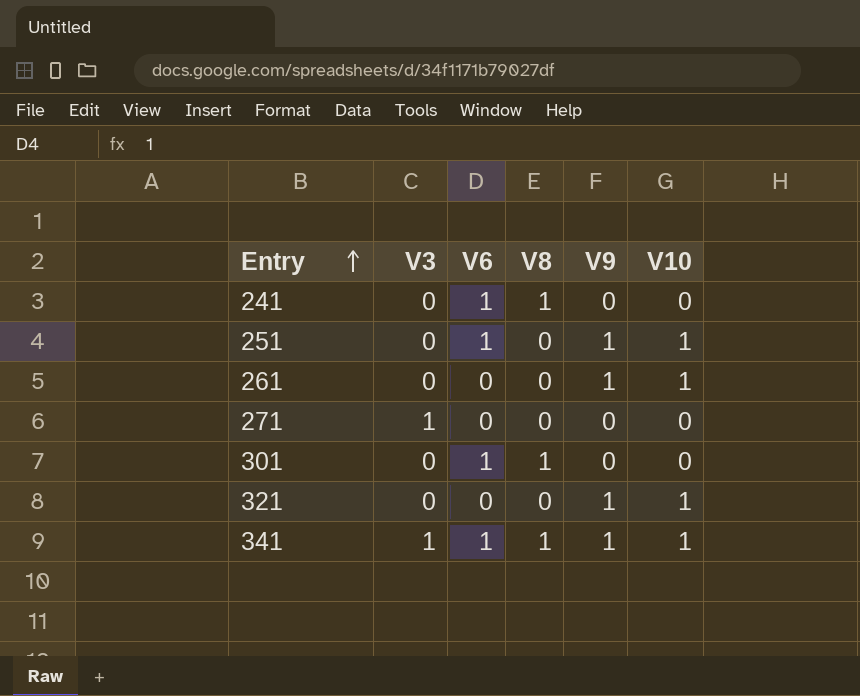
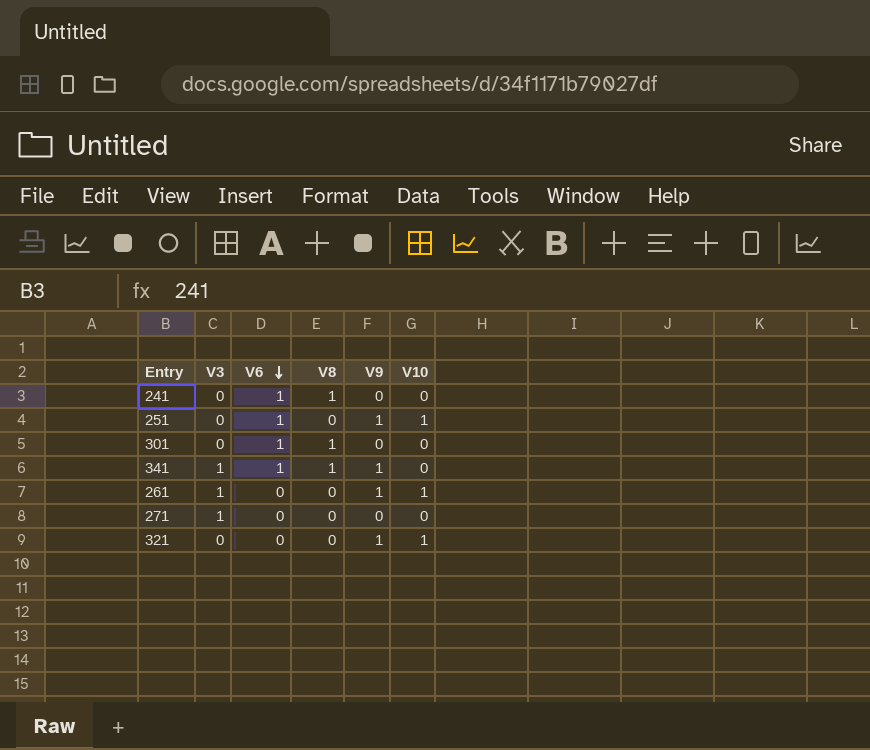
row order: Entry ascending -> V6 descending
341 | V10: 1 -> 0
261 | V3: 0 -> 1

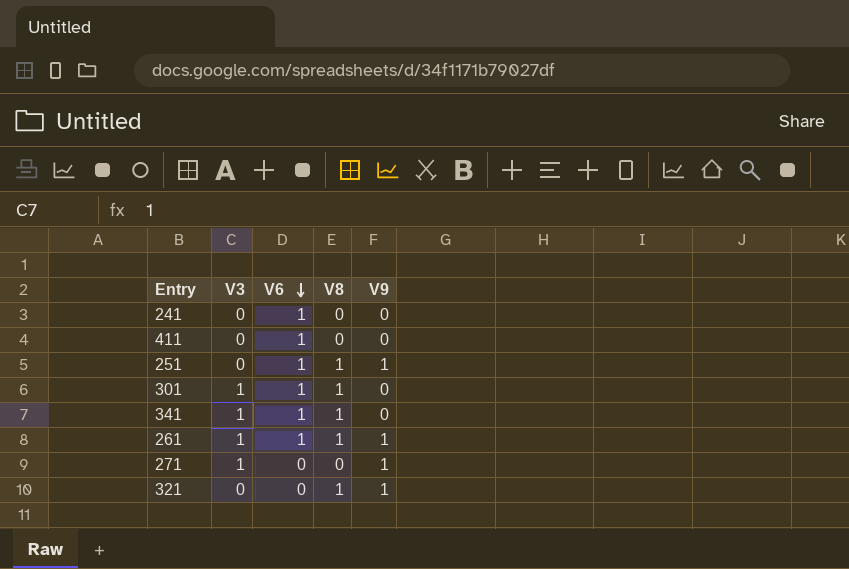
column V10 | position: 6 -> none
241 | V8: 1 -> 0
row 411: none -> 0 | 1 | 0 | 0
251 | V8: 0 -> 1
301 | V3: 0 -> 1
341 | V9: 1 -> 0
261 | V6: 0 -> 1
261 | V8: 0 -> 1
271 | V9: 0 -> 1
321 | V8: 0 -> 1

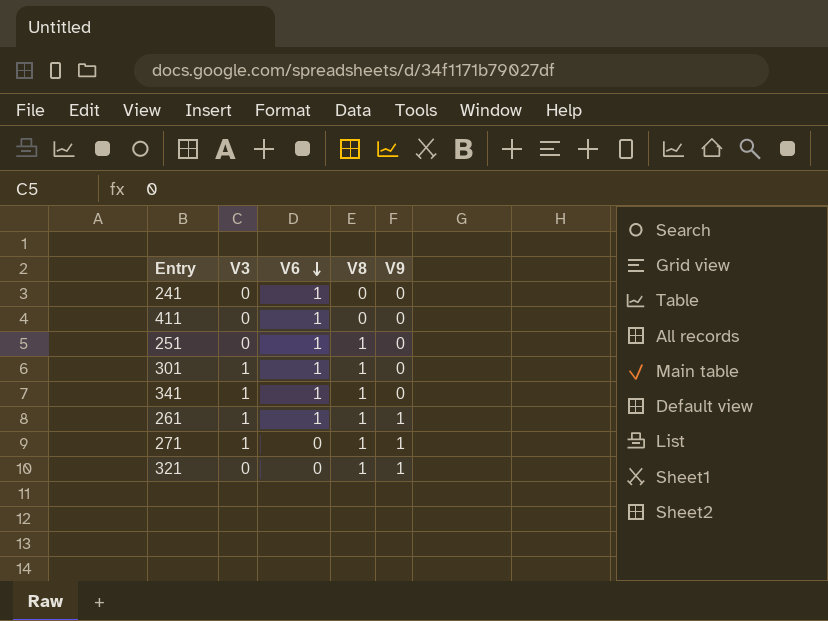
251 | V9: 1 -> 0
271 | V8: 0 -> 1

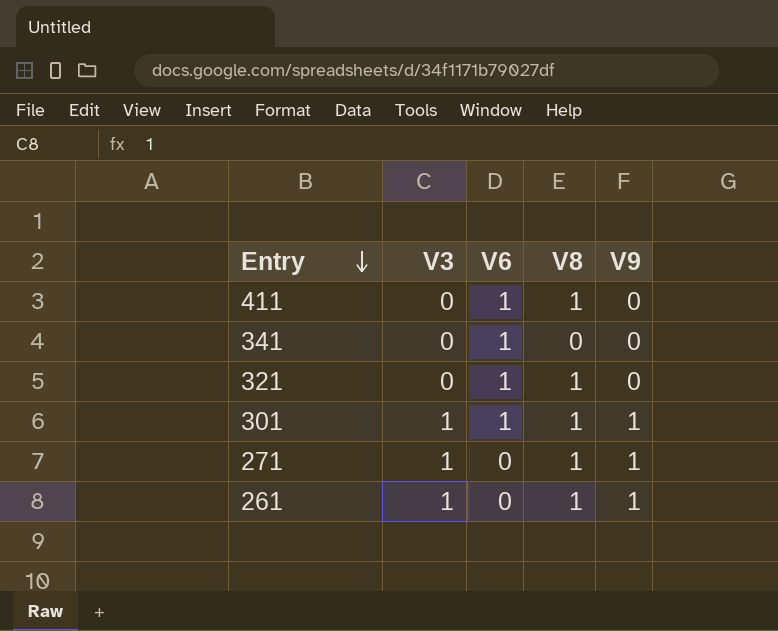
row order: V6 descending -> Entry descending
row 241: 0 | 1 | 0 | 0 -> none
row 251: 0 | 1 | 1 | 0 -> none
411 | V8: 0 -> 1
341 | V3: 1 -> 0
341 | V8: 1 -> 0
321 | V6: 0 -> 1
321 | V9: 1 -> 0
301 | V9: 0 -> 1
261 | V6: 1 -> 0

